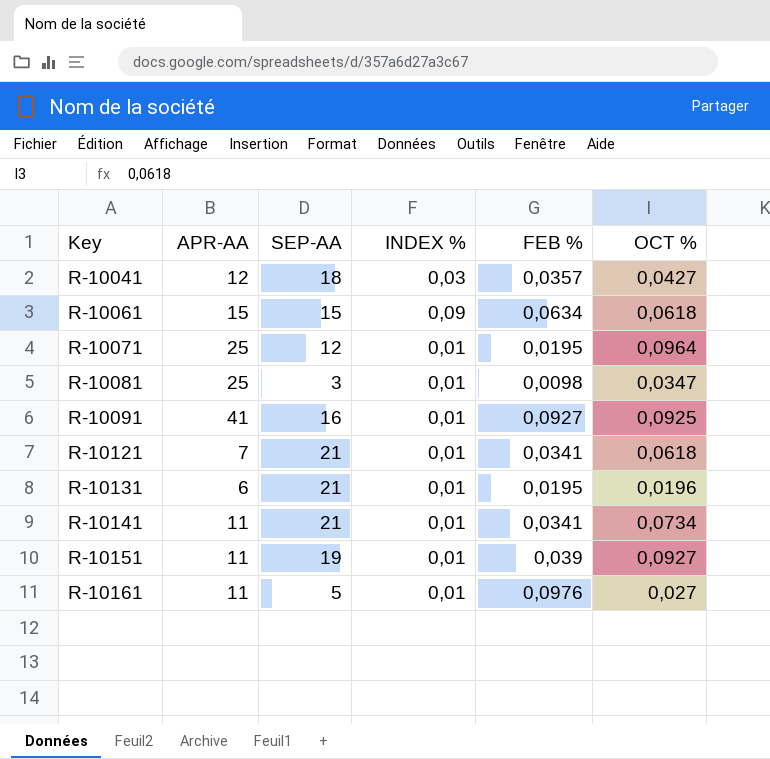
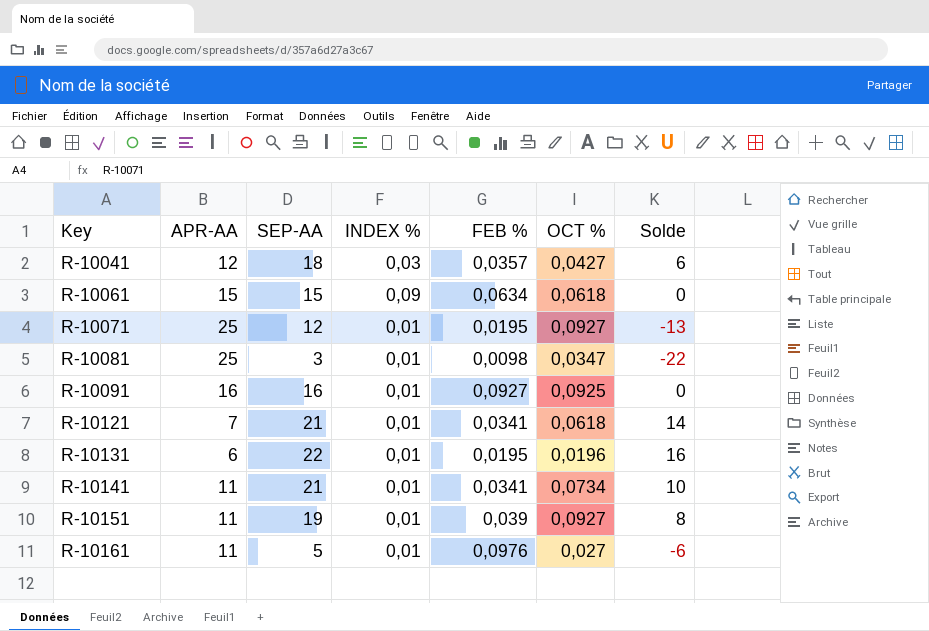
column Solde | formula: none -> [SEP-AA] - [APR-AA]
R-10071 | OCT %: 0,0964 -> 0,0927
R-10091 | APR-AA: 41 -> 16
R-10131 | SEP-AA: 21 -> 22

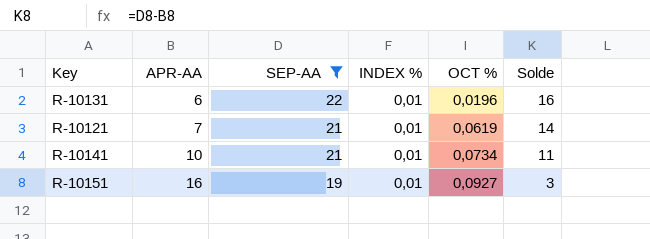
filter: none -> SEP-AA >= 19
row order: Key ascending -> APR-AA ascending
column FEB % | position: 5 -> none
R-10121 | OCT %: 0,0618 -> 0,0619
R-10141 | APR-AA: 11 -> 10
R-10141 | Solde: 10 -> 11
R-10151 | APR-AA: 11 -> 16
R-10151 | Solde: 8 -> 3

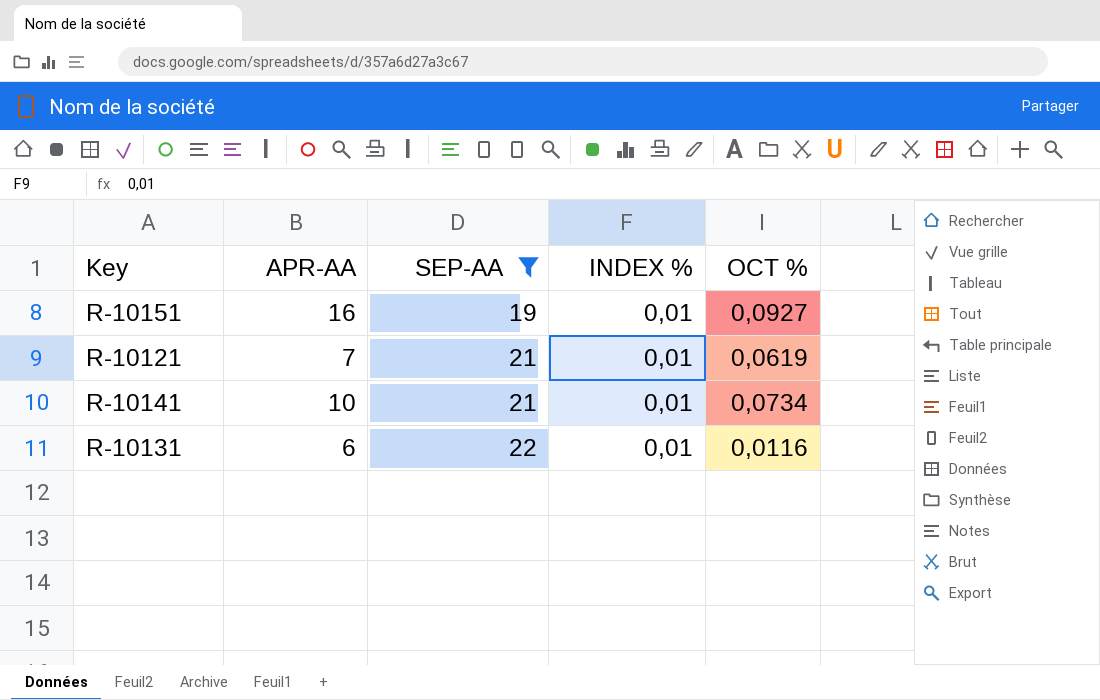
row order: APR-AA ascending -> SEP-AA ascending
column Solde | formula: [SEP-AA] - [APR-AA] -> none
R-10131 | OCT %: 0,0196 -> 0,0116

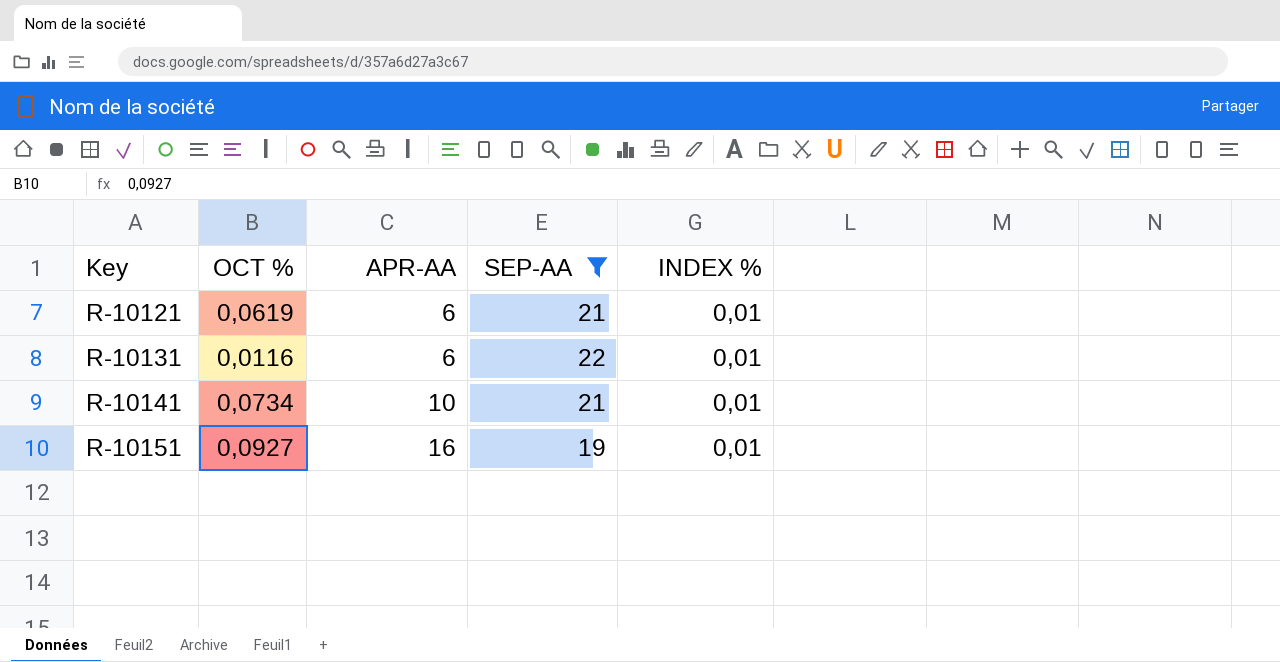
row order: SEP-AA ascending -> Key ascending
column OCT % | position: 5 -> 2
R-10121 | APR-AA: 7 -> 6

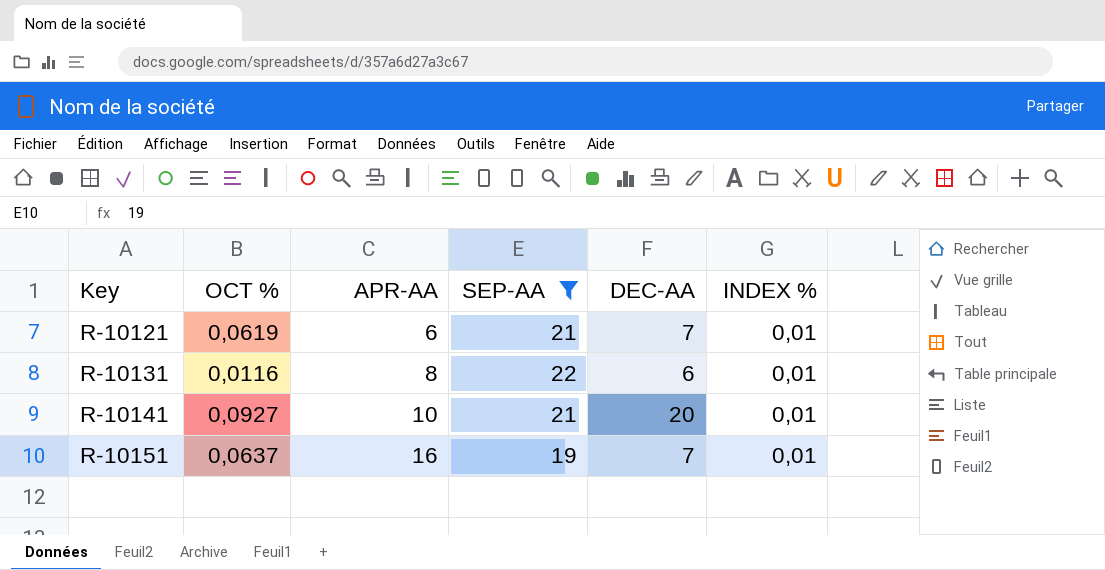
column DEC-AA | position: none -> 5
R-10131 | APR-AA: 6 -> 8
R-10141 | OCT %: 0,0734 -> 0,0927
R-10151 | OCT %: 0,0927 -> 0,0637

